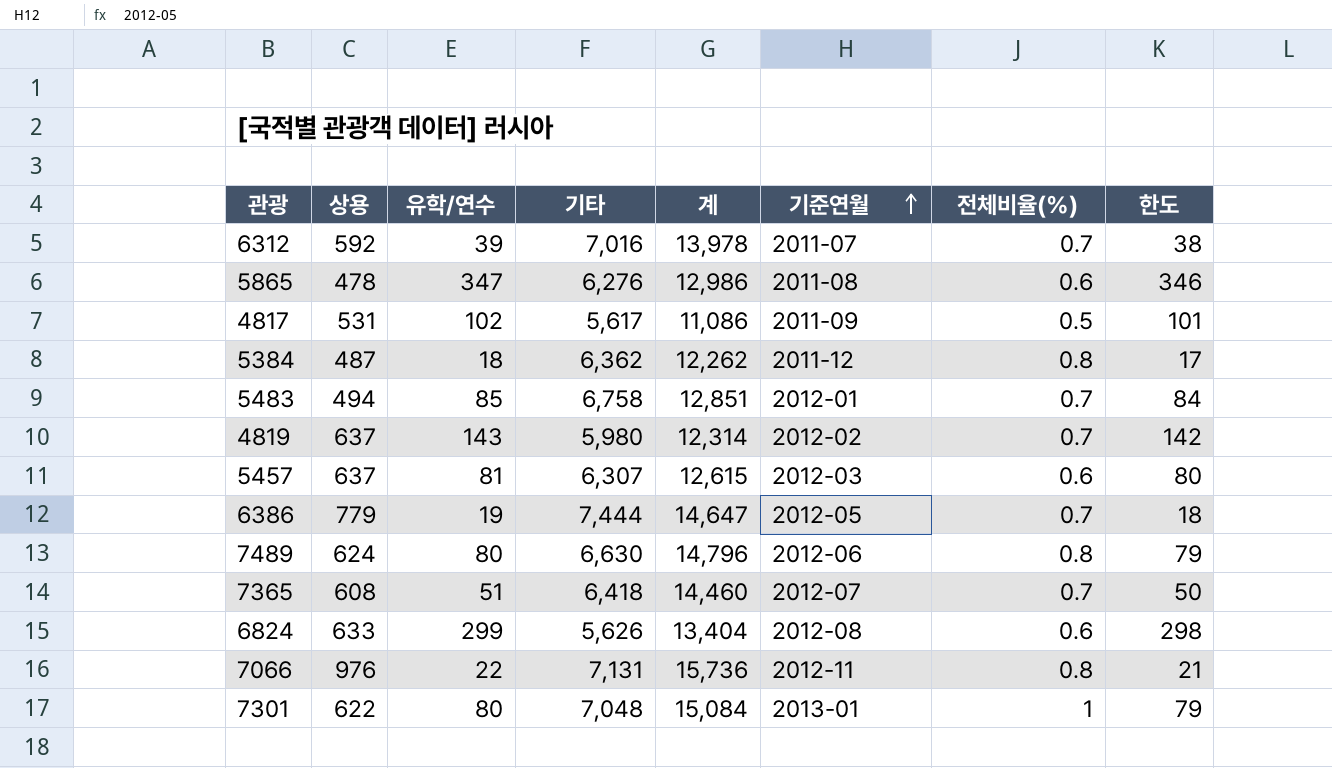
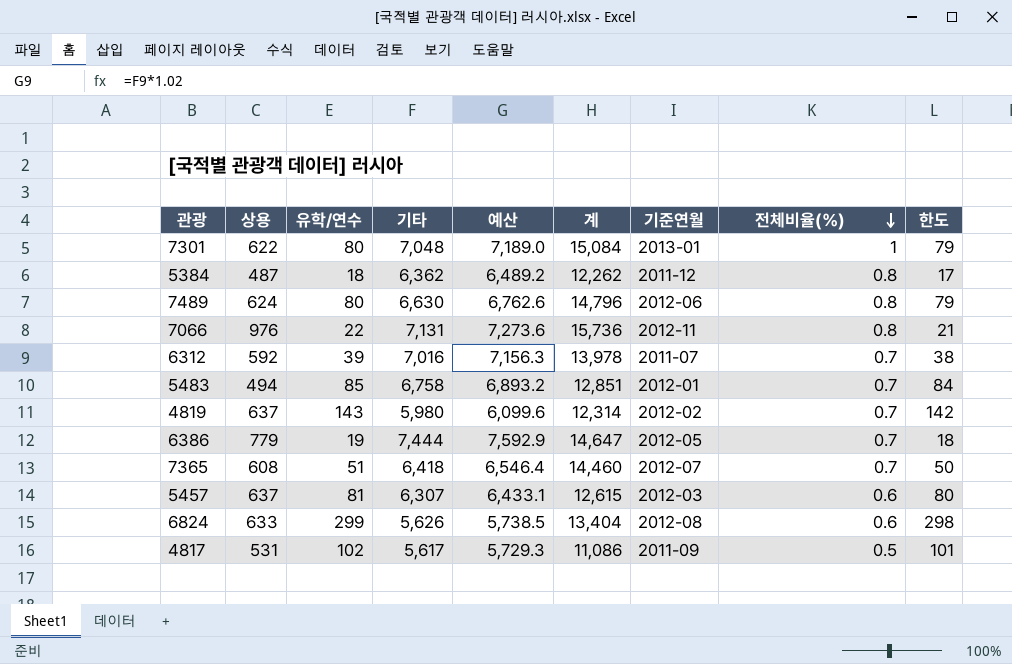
row order: 기준연월 ascending -> 전체비율(%) descending
column 예산 | formula: none -> [기타] * 1.02
row 5865: 478 | 347 | 6,276 | 12,986 | 2011-08 | 0.6 | 346 -> none

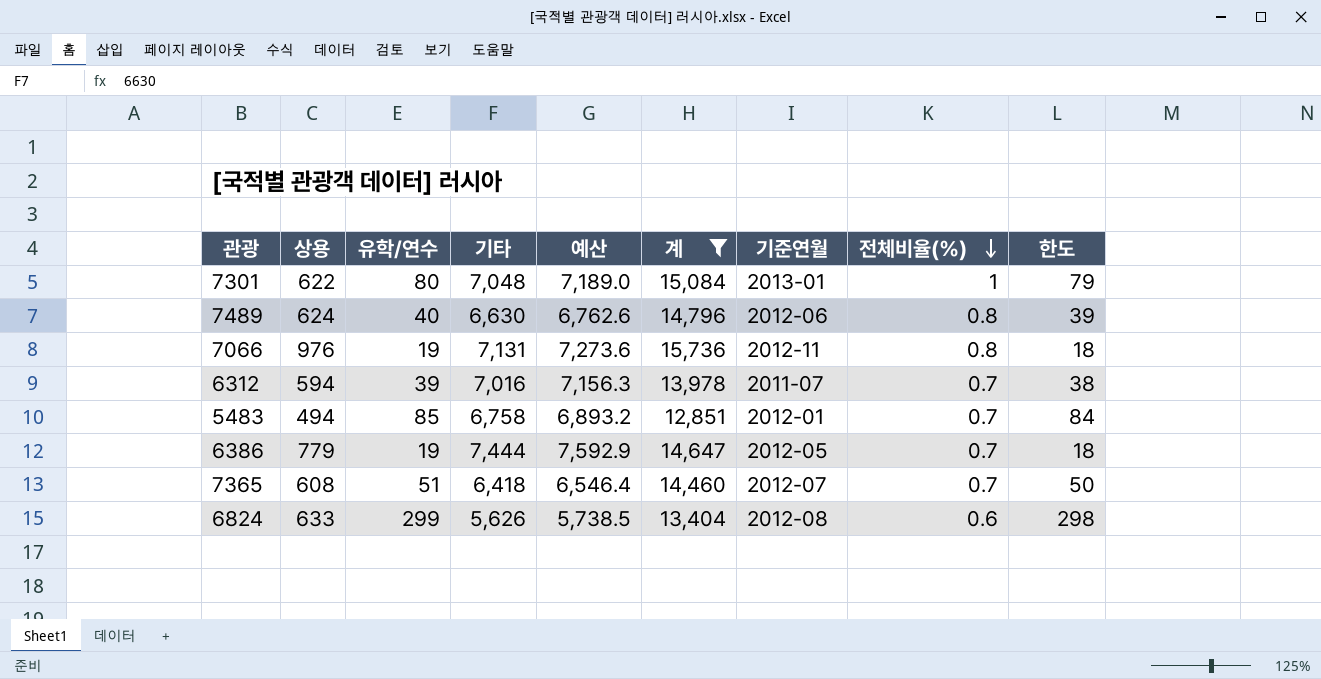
filter: none -> 계 >= 12,851
7489 | 유학/연수: 80 -> 40
7489 | 한도: 79 -> 39
7066 | 유학/연수: 22 -> 19
7066 | 한도: 21 -> 18
6312 | 상용: 592 -> 594

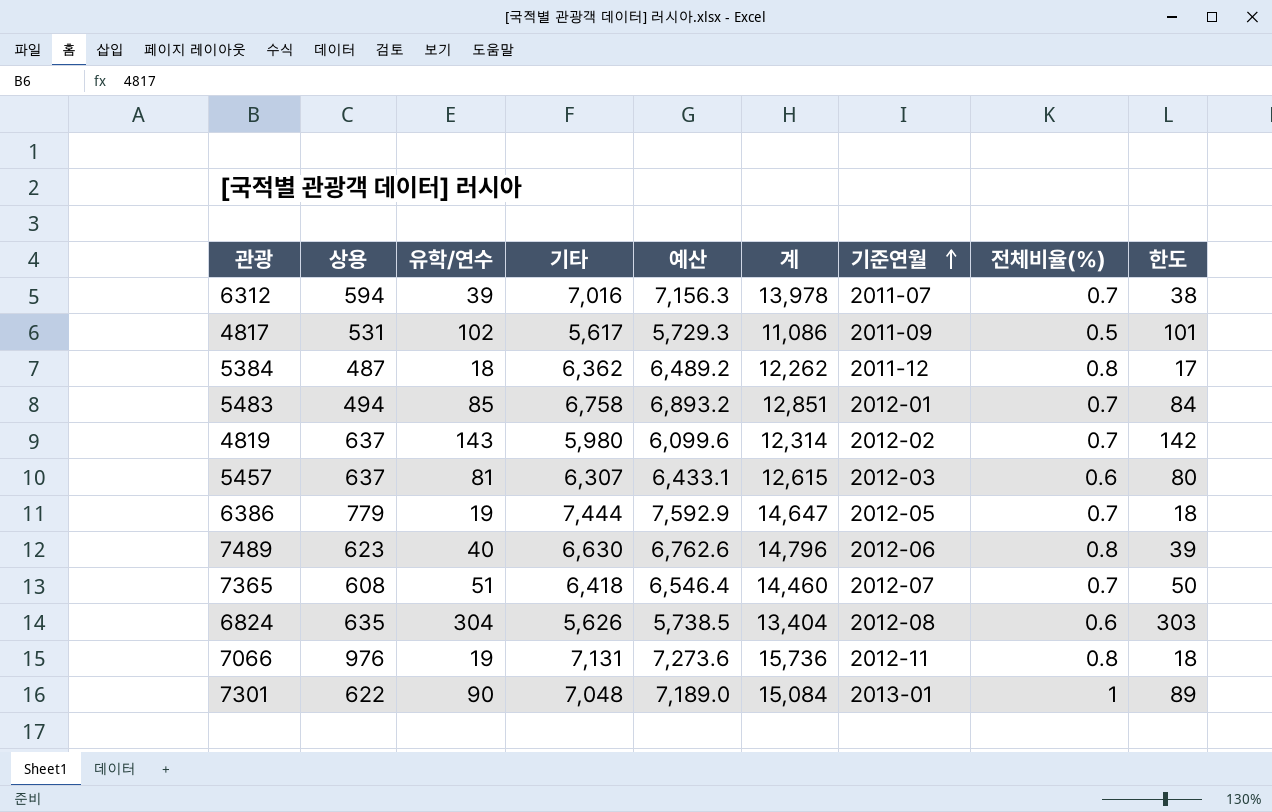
filter: 계 >= 12,851 -> none
row order: 전체비율(%) descending -> 기준연월 ascending
7489 | 상용: 624 -> 623
6824 | 상용: 633 -> 635
6824 | 유학/연수: 299 -> 304
6824 | 한도: 298 -> 303
7301 | 유학/연수: 80 -> 90
7301 | 한도: 79 -> 89

